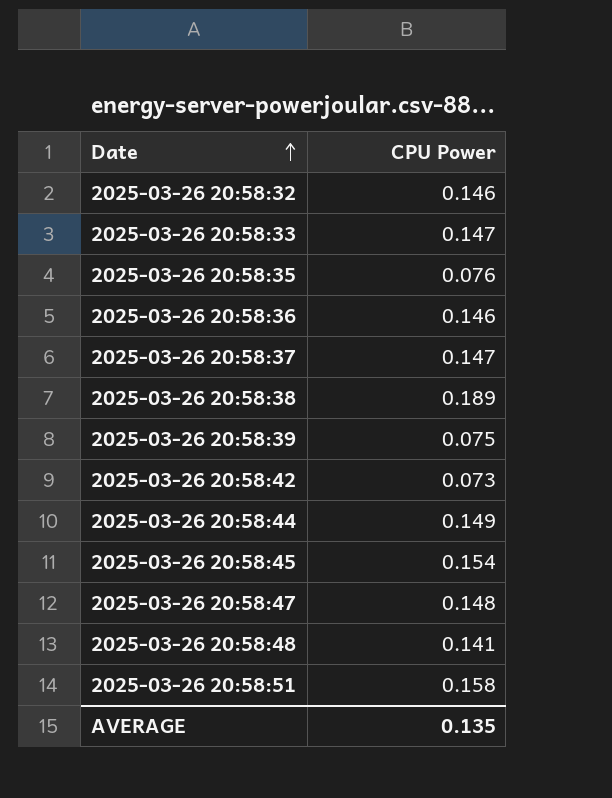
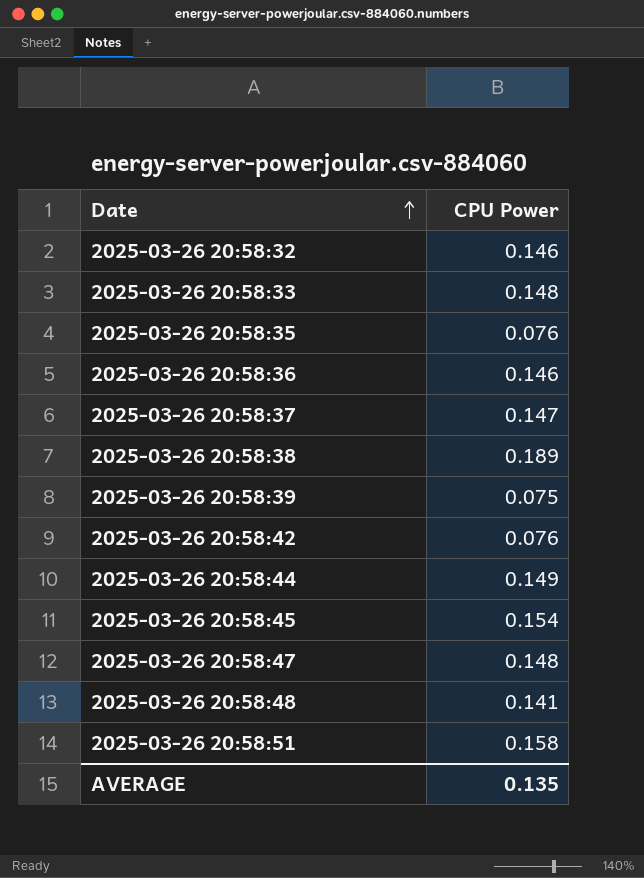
2025-03-26 20:58:33 | CPU Power: 0.147 -> 0.148
2025-03-26 20:58:42 | CPU Power: 0.073 -> 0.076

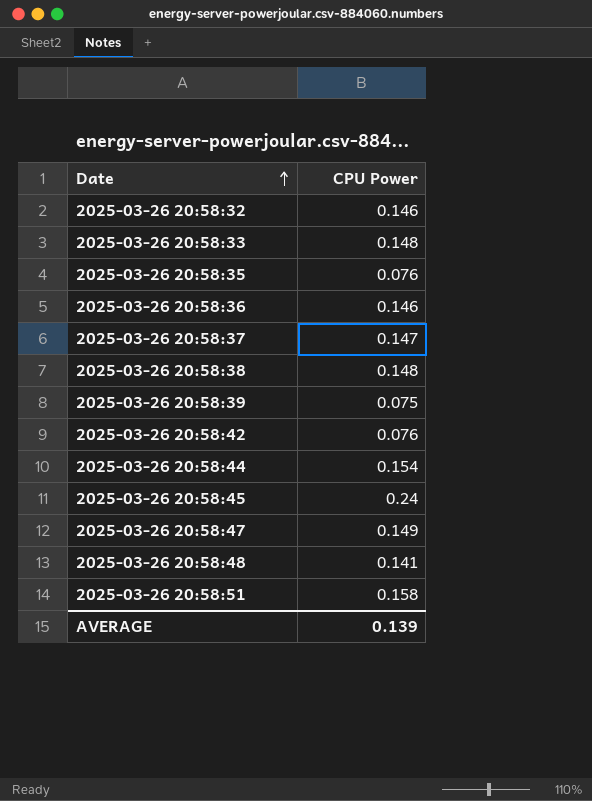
2025-03-26 20:58:38 | CPU Power: 0.189 -> 0.148
2025-03-26 20:58:44 | CPU Power: 0.149 -> 0.154
2025-03-26 20:58:45 | CPU Power: 0.154 -> 0.24
2025-03-26 20:58:47 | CPU Power: 0.148 -> 0.149
AVERAGE | CPU Power: 0.135 -> 0.139

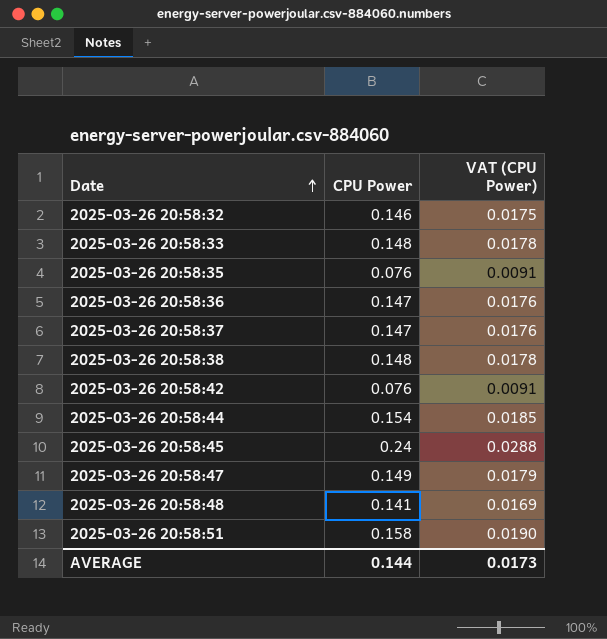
column VAT (CPU Power) | formula: none -> [CPU Power] * 0.12
row 2025-03-26 20:58:39: 0.075 -> none
2025-03-26 20:58:36 | CPU Power: 0.146 -> 0.147
AVERAGE | CPU Power: 0.139 -> 0.144

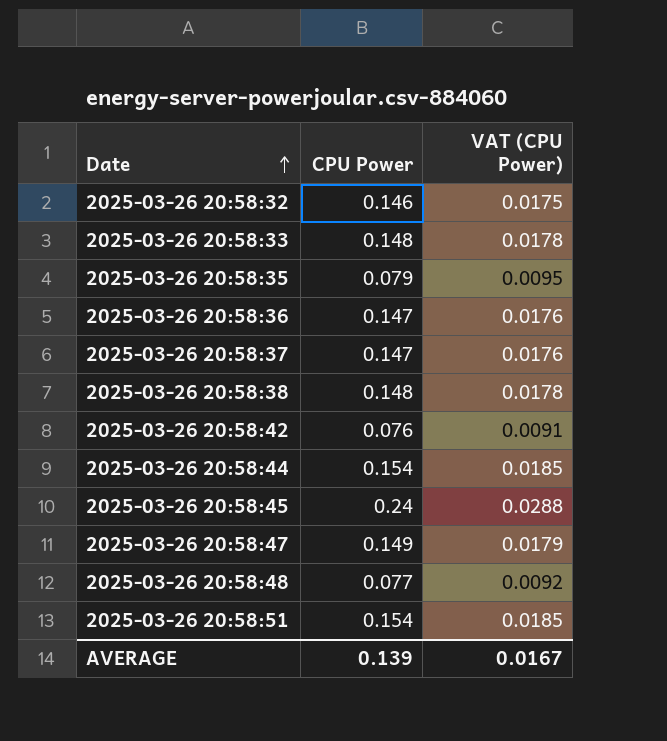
2025-03-26 20:58:35 | CPU Power: 0.076 -> 0.079
2025-03-26 20:58:35 | VAT (CPU Power): 0.0091 -> 0.0095
2025-03-26 20:58:48 | CPU Power: 0.141 -> 0.077
2025-03-26 20:58:48 | VAT (CPU Power): 0.0169 -> 0.0092
2025-03-26 20:58:51 | CPU Power: 0.158 -> 0.154
2025-03-26 20:58:51 | VAT (CPU Power): 0.0190 -> 0.0185
AVERAGE | CPU Power: 0.144 -> 0.139
AVERAGE | VAT (CPU Power): 0.0173 -> 0.0167

